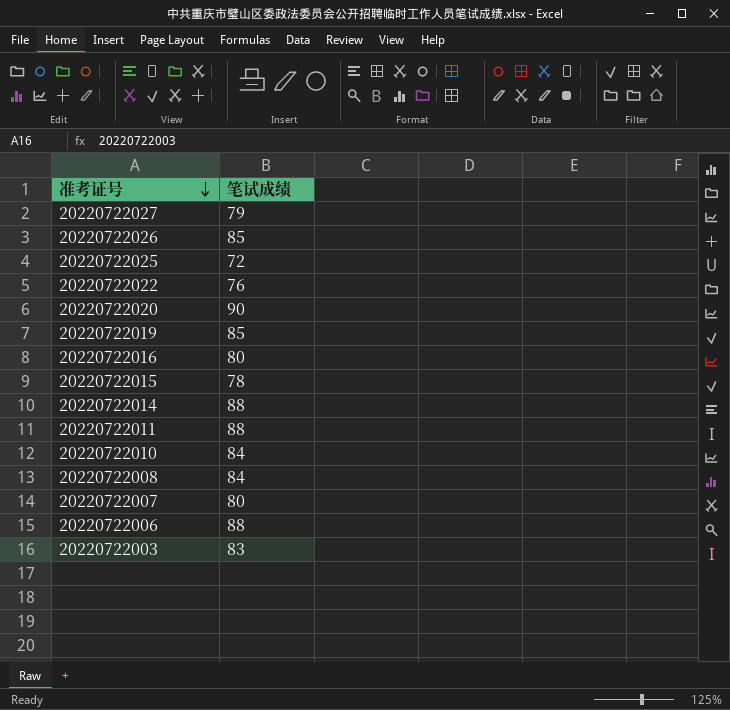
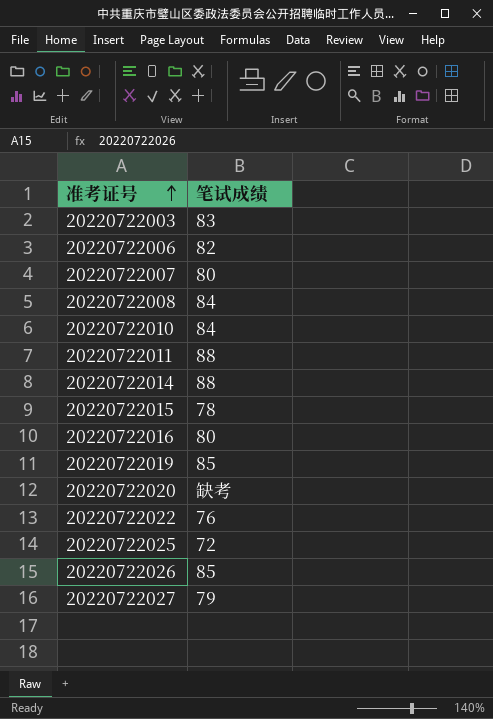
row order: 准考证号 descending -> 准考证号 ascending
20220722006 | 笔试成绩: 88 -> 82
20220722020 | 笔试成绩: 90 -> 缺考

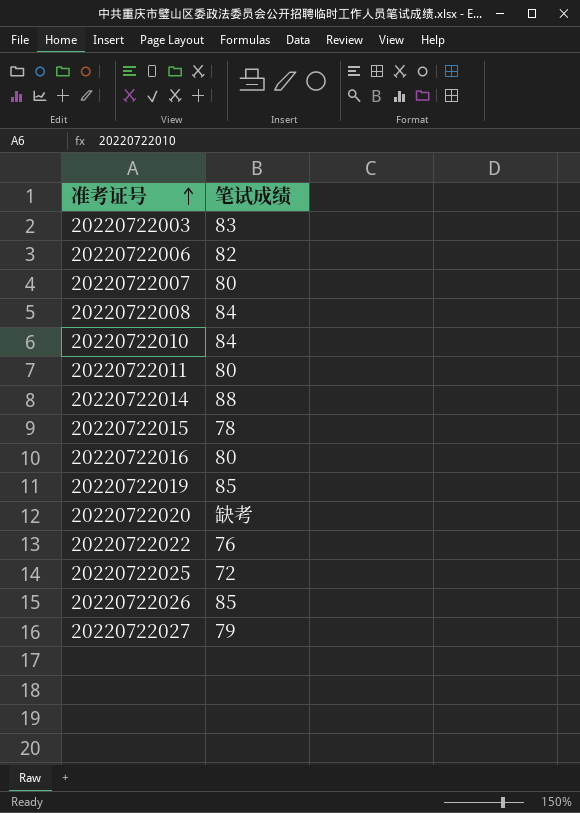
20220722011 | 笔试成绩: 88 -> 80

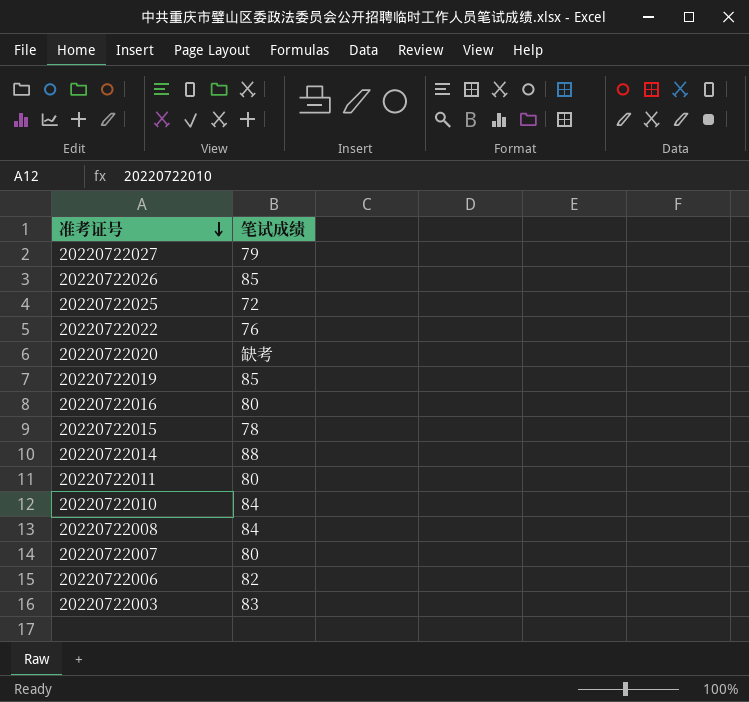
row order: 准考证号 ascending -> 准考证号 descending

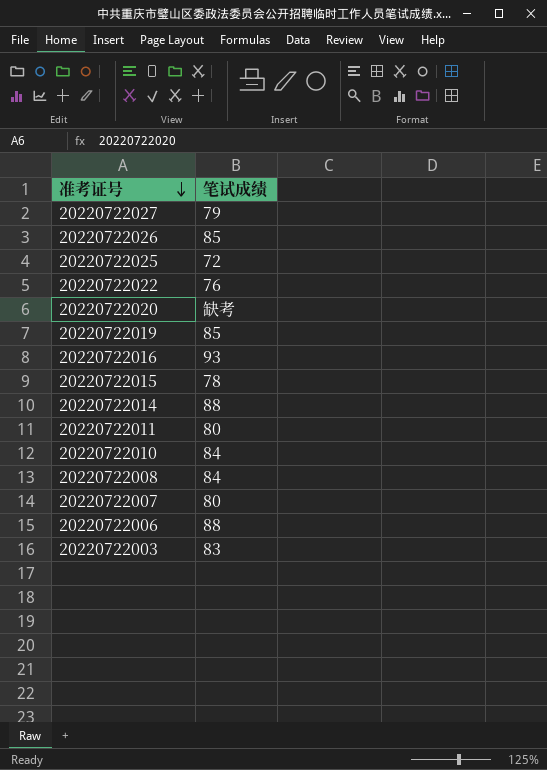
20220722016 | 笔试成绩: 80 -> 93
20220722006 | 笔试成绩: 82 -> 88

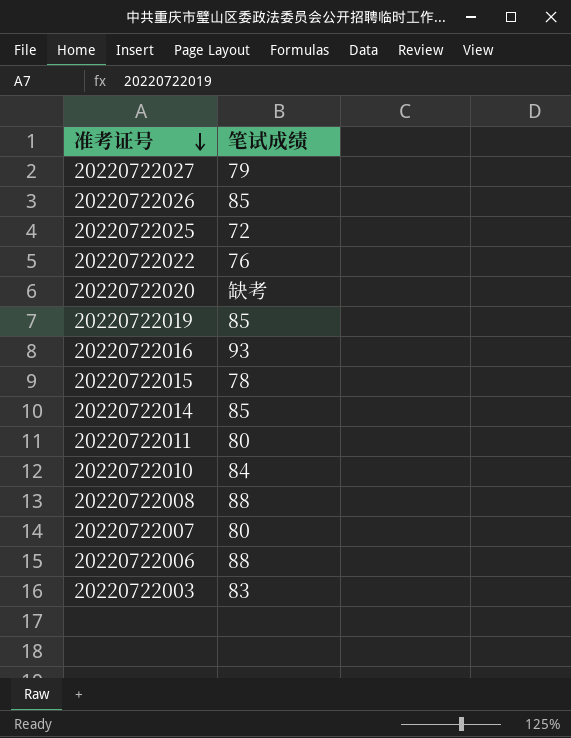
20220722014 | 笔试成绩: 88 -> 85
20220722008 | 笔试成绩: 84 -> 88

